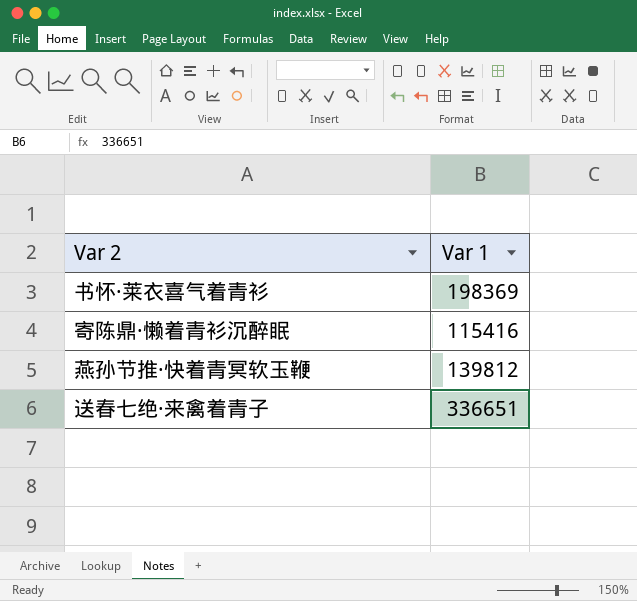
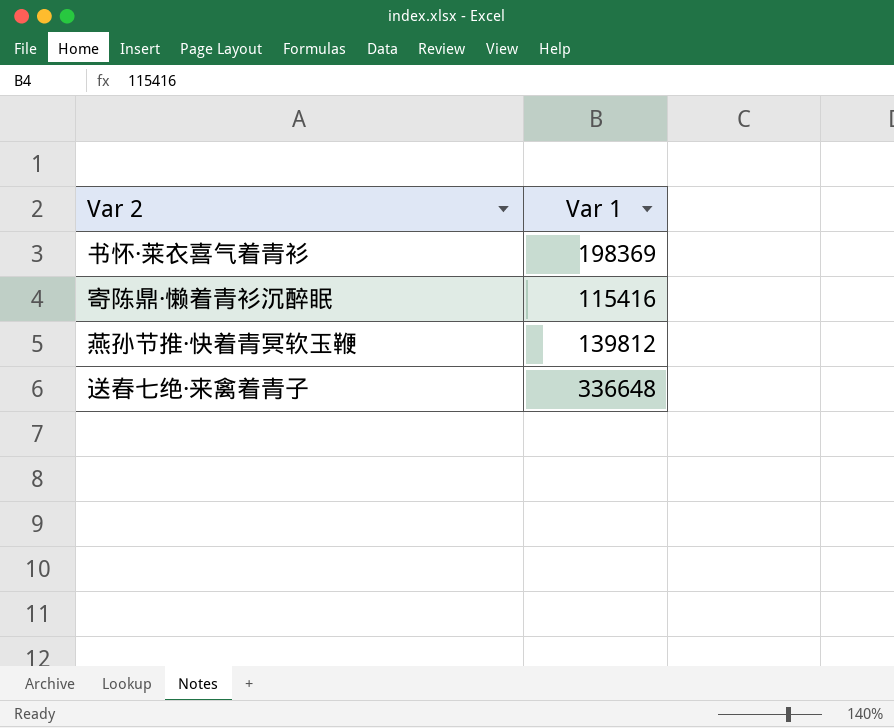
送春七绝·来禽着青子 | Var 1: 336651 -> 336648

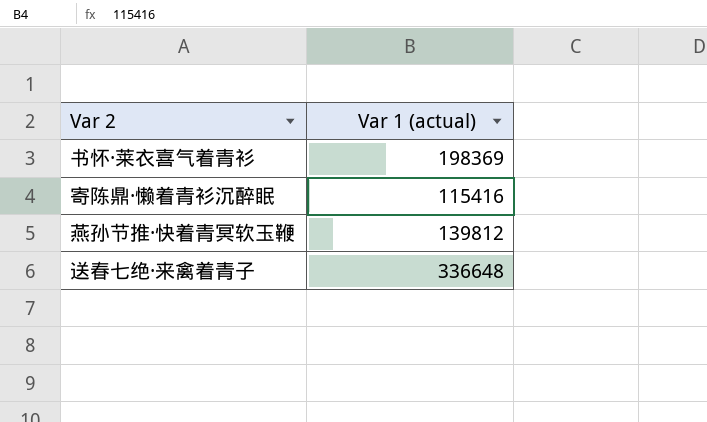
column name: Var 1 -> Var 1 (actual)

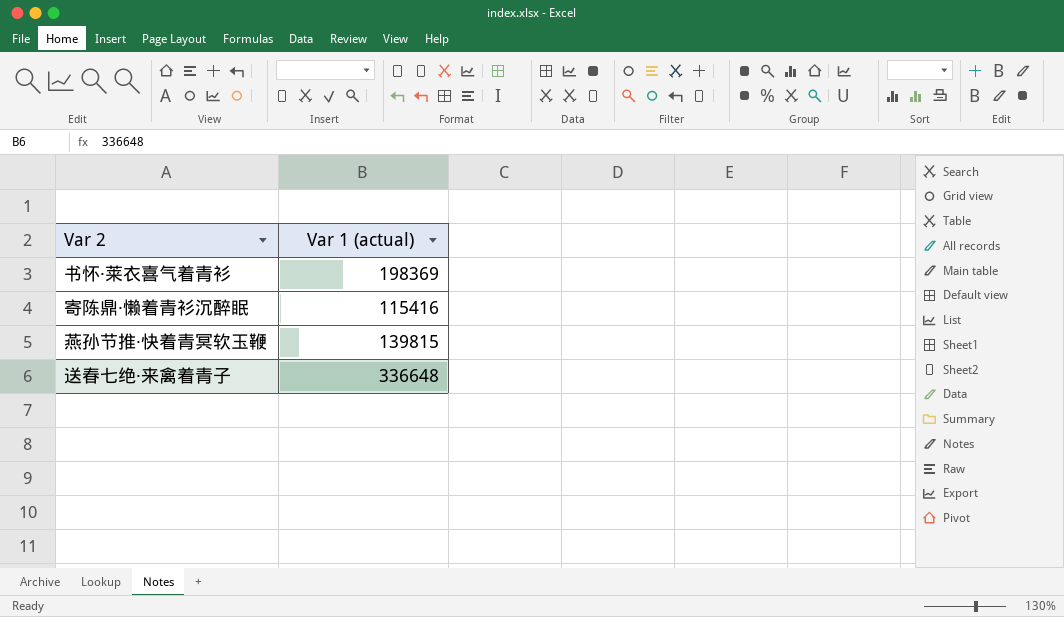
燕孙节推·快着青冥软玉鞭 | Var 1 (actual): 139812 -> 139815

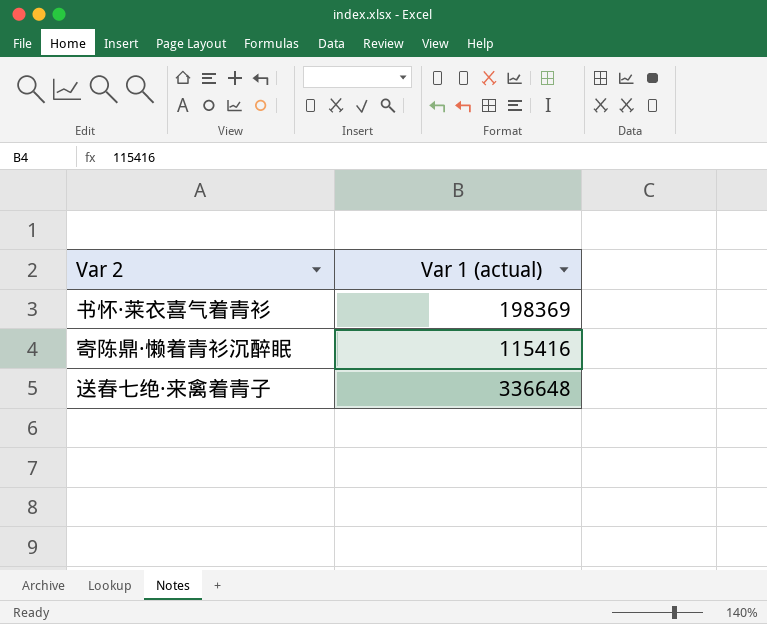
row 燕孙节推·快着青冥软玉鞭: 139815 -> none

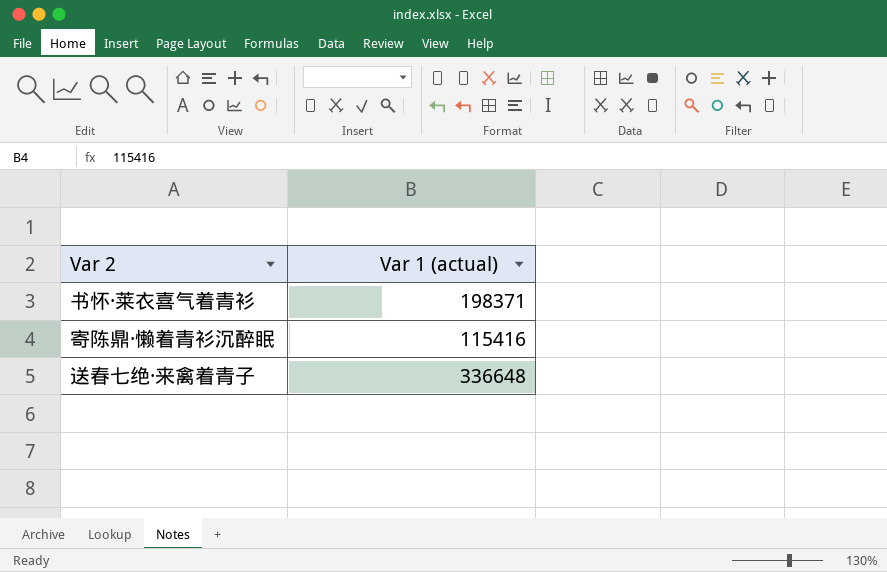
书怀·莱衣喜气着青衫 | Var 1 (actual): 198369 -> 198371

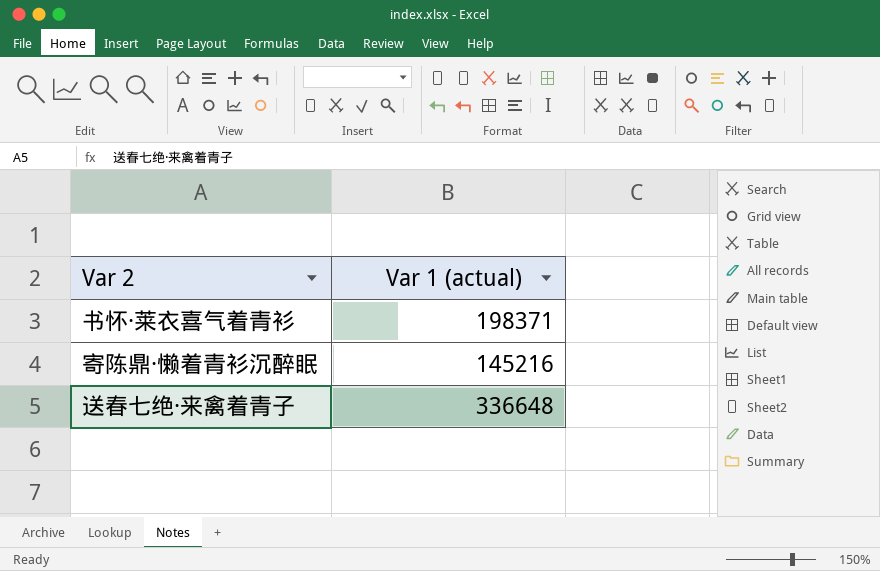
寄陈鼎·懒着青衫沉醉眠 | Var 1 (actual): 115416 -> 145216

